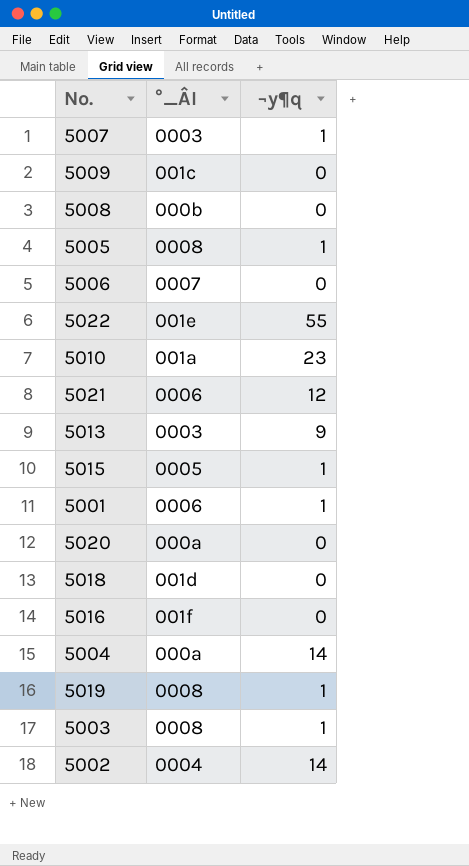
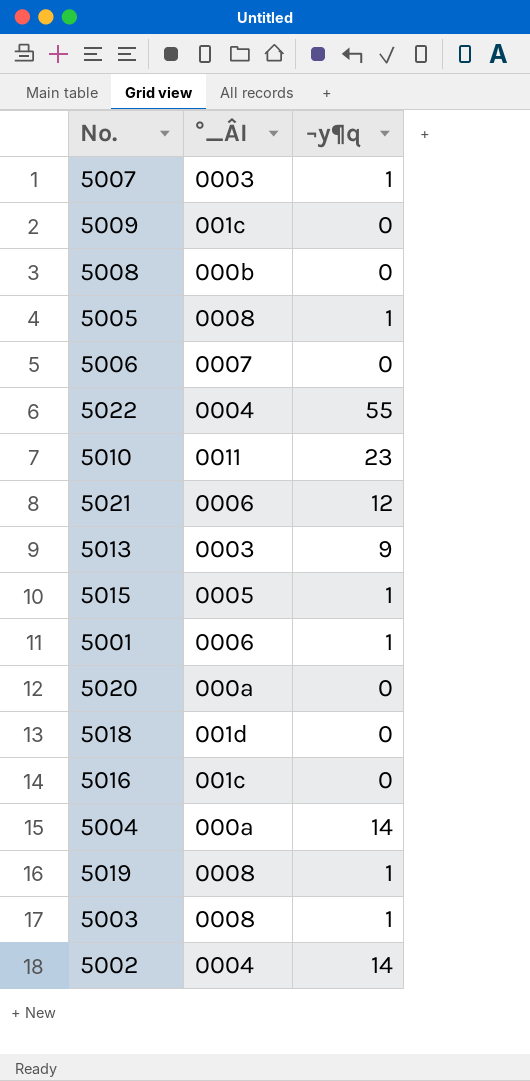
5022 | °_ÂI: 001e -> 0004
5010 | °_ÂI: 001a -> 0011
5016 | °_ÂI: 001f -> 001c

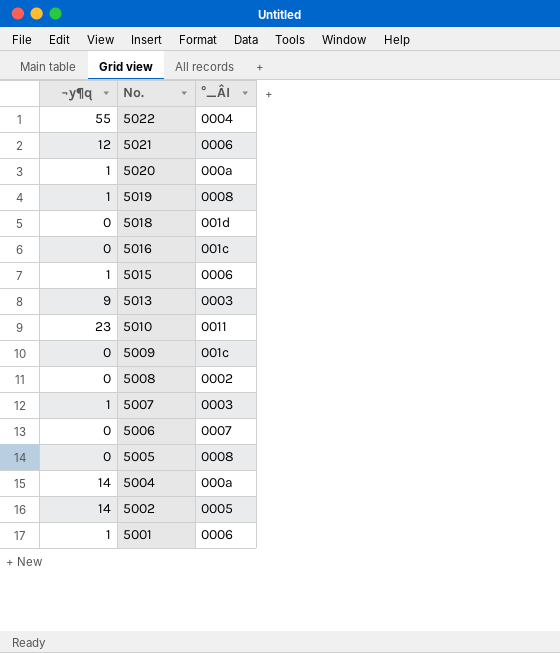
row order: none -> No. descending
column ¬y¶q | position: 3 -> 1
row 5003: 0008 | 1 -> none
5020 | ¬y¶q: 0 -> 1
5015 | °_ÂI: 0005 -> 0006
5008 | °_ÂI: 000b -> 0002
5005 | ¬y¶q: 1 -> 0
5002 | °_ÂI: 0004 -> 0005

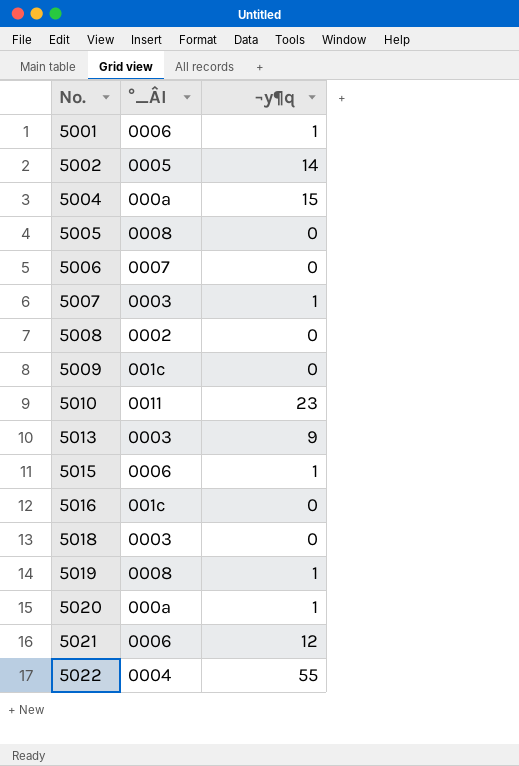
row order: No. descending -> No. ascending
column ¬y¶q | position: 1 -> 3
5004 | ¬y¶q: 14 -> 15
5018 | °_ÂI: 001d -> 0003

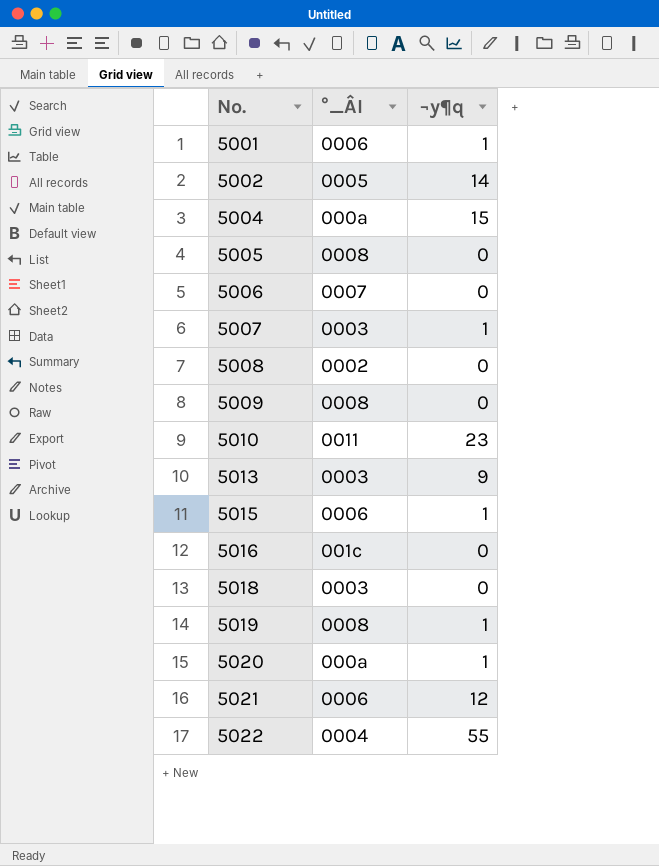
5009 | °_ÂI: 001c -> 0008

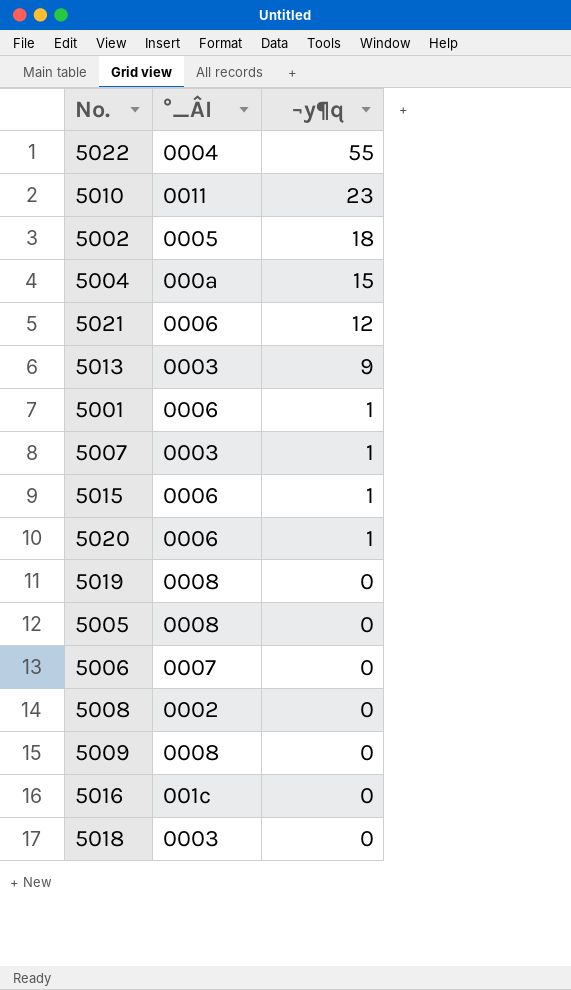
row order: No. ascending -> ¬y¶q descending
5002 | ¬y¶q: 14 -> 18
5020 | °_ÂI: 000a -> 0006
5019 | ¬y¶q: 1 -> 0

